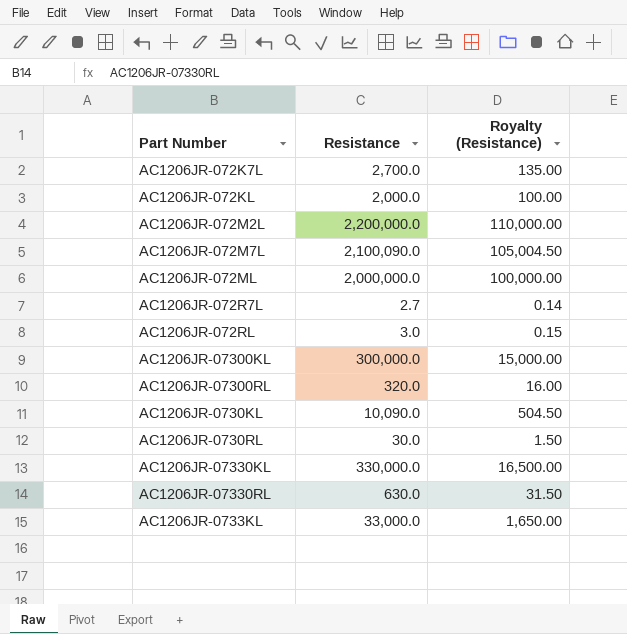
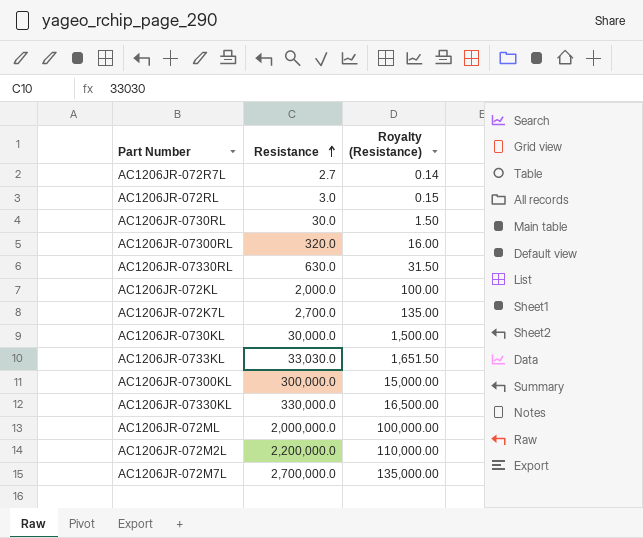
row order: none -> Resistance ascending
AC1206JR-0730KL | Resistance: 10,090.0 -> 30,000.0
AC1206JR-0730KL | Royalty (Resistance): 504.50 -> 1,500.00
AC1206JR-0733KL | Resistance: 33,000.0 -> 33,030.0
AC1206JR-0733KL | Royalty (Resistance): 1,650.00 -> 1,651.50
AC1206JR-072M7L | Resistance: 2,100,090.0 -> 2,700,000.0
AC1206JR-072M7L | Royalty (Resistance): 105,004.50 -> 135,000.00

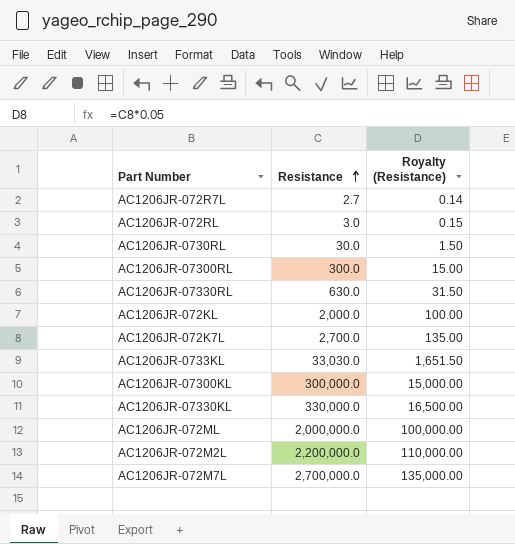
row AC1206JR-0730KL: 30,000.0 | 1,500.00 -> none
AC1206JR-07300RL | Resistance: 320.0 -> 300.0
AC1206JR-07300RL | Royalty (Resistance): 16.00 -> 15.00

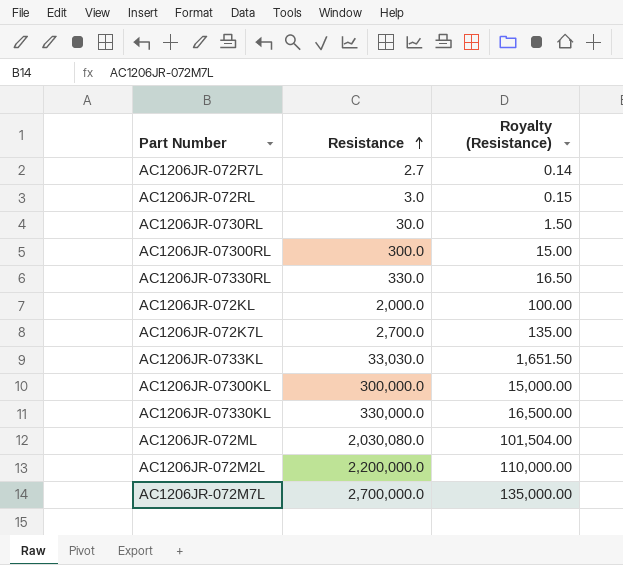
AC1206JR-07330RL | Resistance: 630.0 -> 330.0
AC1206JR-07330RL | Royalty (Resistance): 31.50 -> 16.50
AC1206JR-072ML | Resistance: 2,000,000.0 -> 2,030,080.0
AC1206JR-072ML | Royalty (Resistance): 100,000.00 -> 101,504.00

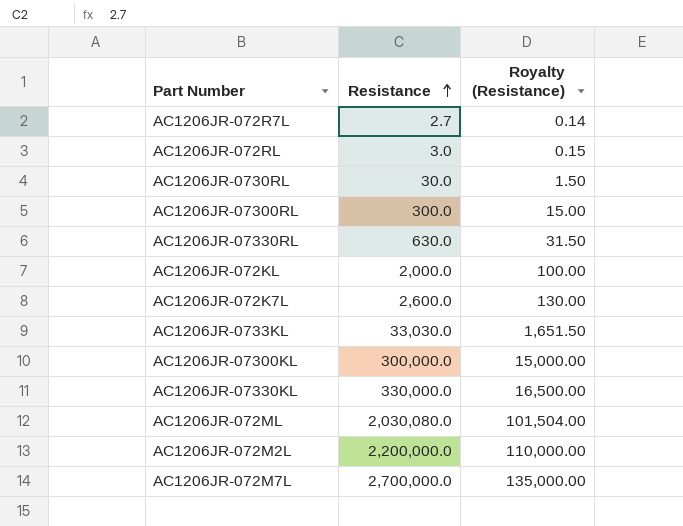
AC1206JR-07330RL | Resistance: 330.0 -> 630.0
AC1206JR-07330RL | Royalty (Resistance): 16.50 -> 31.50
AC1206JR-072K7L | Resistance: 2,700.0 -> 2,600.0
AC1206JR-072K7L | Royalty (Resistance): 135.00 -> 130.00

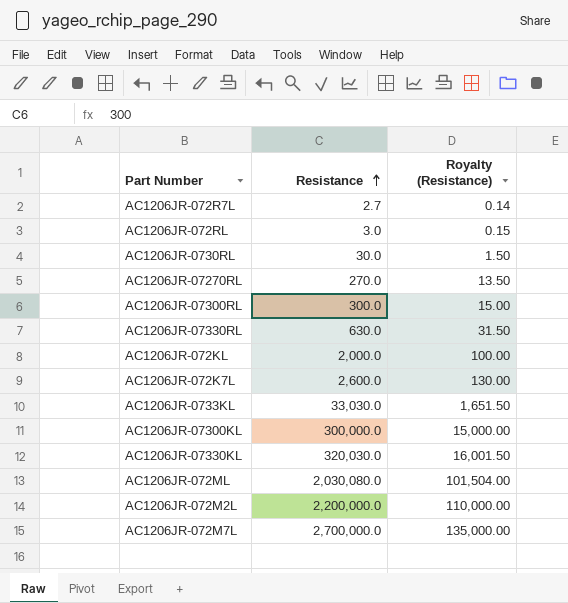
row AC1206JR-07270RL: none -> 270.0 | 13.50
AC1206JR-07330KL | Resistance: 330,000.0 -> 320,030.0
AC1206JR-07330KL | Royalty (Resistance): 16,500.00 -> 16,001.50

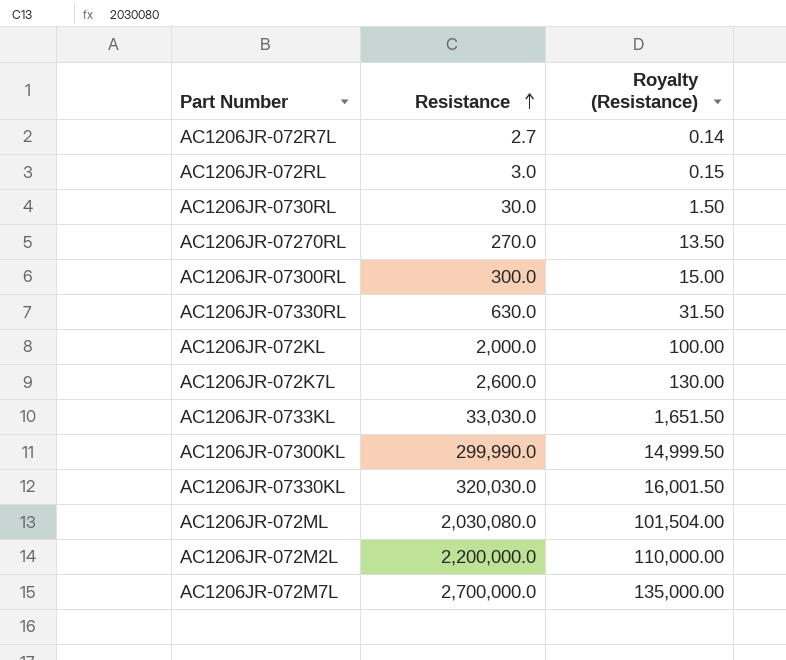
AC1206JR-07300KL | Resistance: 300,000.0 -> 299,990.0
AC1206JR-07300KL | Royalty (Resistance): 15,000.00 -> 14,999.50

